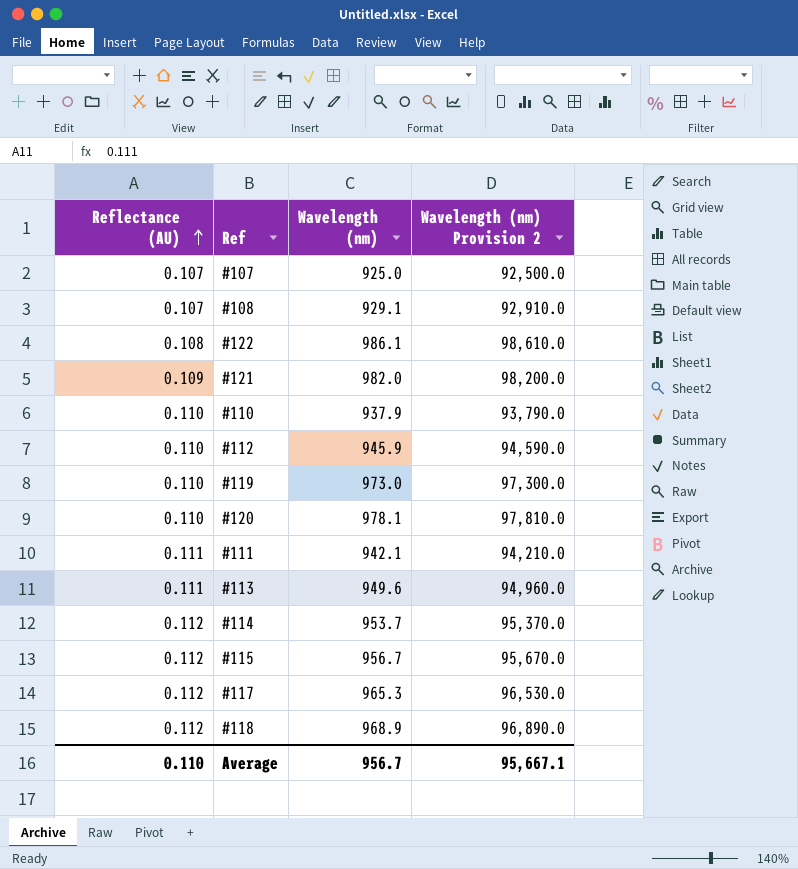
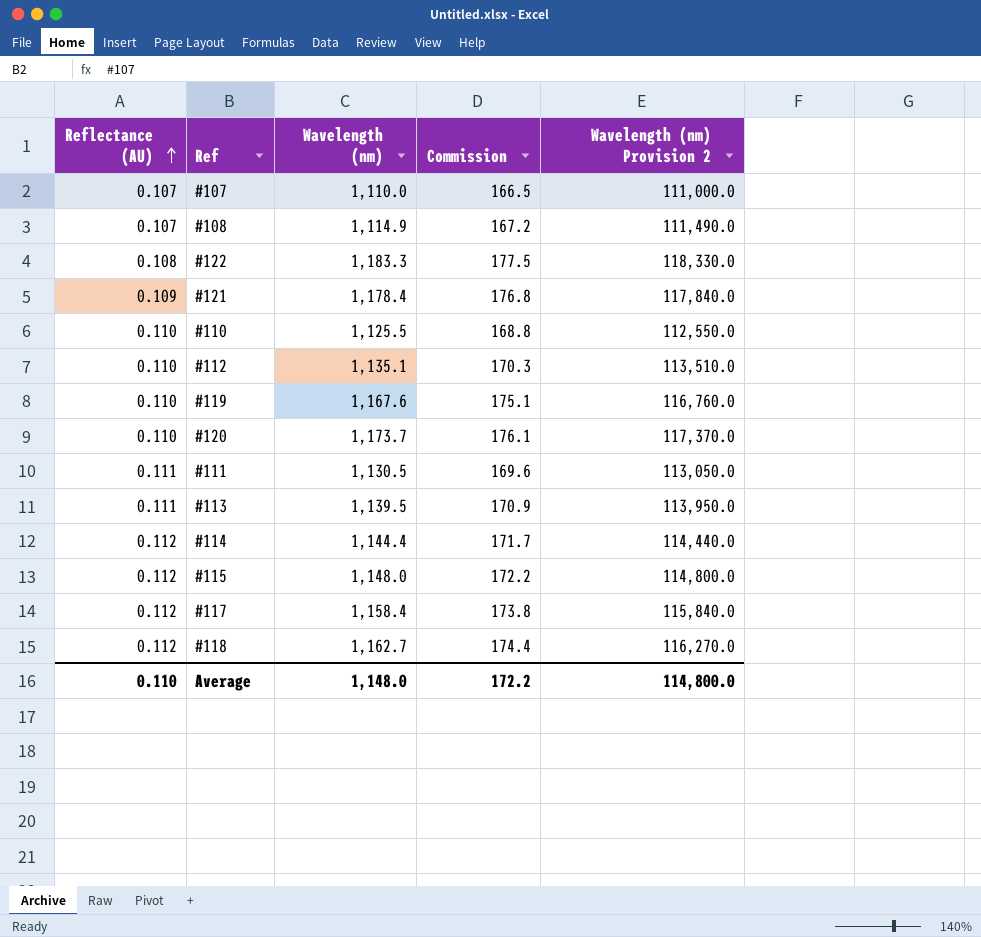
column Commission | formula: none -> [Wavelength (nm)] * 0.15
#107 | Wavelength (nm): 925.0 -> 1,110.0
#107 | Wavelength (nm) Provision 2: 92,500.0 -> 111,000.0
#108 | Wavelength (nm): 929.1 -> 1,114.9
#108 | Wavelength (nm) Provision 2: 92,910.0 -> 111,490.0
#122 | Wavelength (nm): 986.1 -> 1,183.3
#122 | Wavelength (nm) Provision 2: 98,610.0 -> 118,330.0
#121 | Wavelength (nm): 982.0 -> 1,178.4
#121 | Wavelength (nm) Provision 2: 98,200.0 -> 117,840.0
#110 | Wavelength (nm): 937.9 -> 1,125.5
#110 | Wavelength (nm) Provision 2: 93,790.0 -> 112,550.0
#112 | Wavelength (nm): 945.9 -> 1,135.1
#112 | Wavelength (nm) Provision 2: 94,590.0 -> 113,510.0
#119 | Wavelength (nm): 973.0 -> 1,167.6
#119 | Wavelength (nm) Provision 2: 97,300.0 -> 116,760.0
#120 | Wavelength (nm): 978.1 -> 1,173.7
#120 | Wavelength (nm) Provision 2: 97,810.0 -> 117,370.0
#111 | Wavelength (nm): 942.1 -> 1,130.5
#111 | Wavelength (nm) Provision 2: 94,210.0 -> 113,050.0
#113 | Wavelength (nm): 949.6 -> 1,139.5
#113 | Wavelength (nm) Provision 2: 94,960.0 -> 113,950.0
#114 | Wavelength (nm): 953.7 -> 1,144.4
#114 | Wavelength (nm) Provision 2: 95,370.0 -> 114,440.0
#115 | Wavelength (nm): 956.7 -> 1,148.0
#115 | Wavelength (nm) Provision 2: 95,670.0 -> 114,800.0
#117 | Wavelength (nm): 965.3 -> 1,158.4
#117 | Wavelength (nm) Provision 2: 96,530.0 -> 115,840.0
#118 | Wavelength (nm): 968.9 -> 1,162.7
#118 | Wavelength (nm) Provision 2: 96,890.0 -> 116,270.0
Average | Wavelength (nm): 956.7 -> 1,148.0
Average | Wavelength (nm) Provision 2: 95,667.1 -> 114,800.0

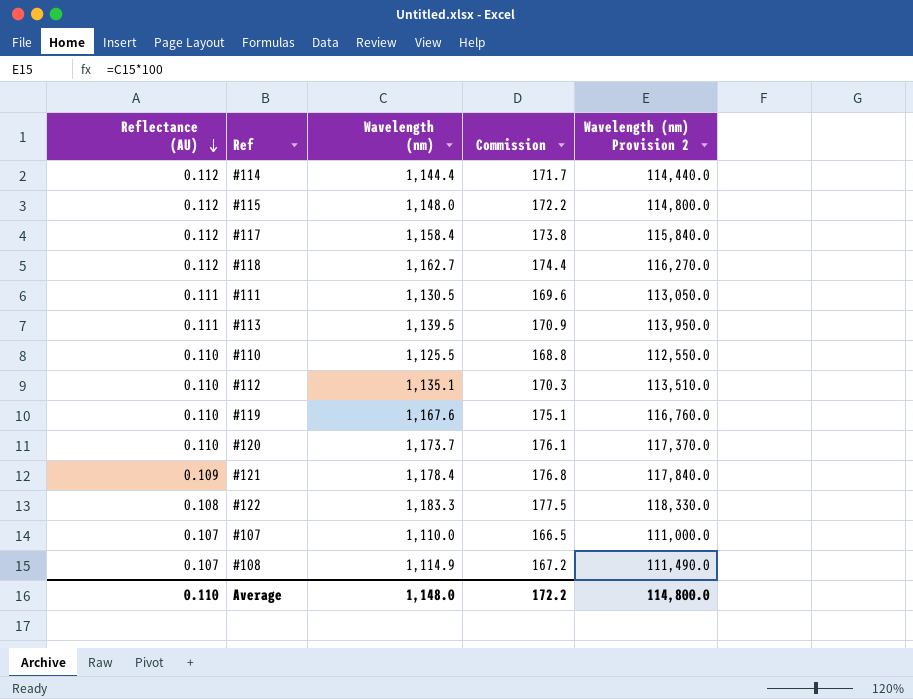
row order: Reflectance (AU) ascending -> Reflectance (AU) descending

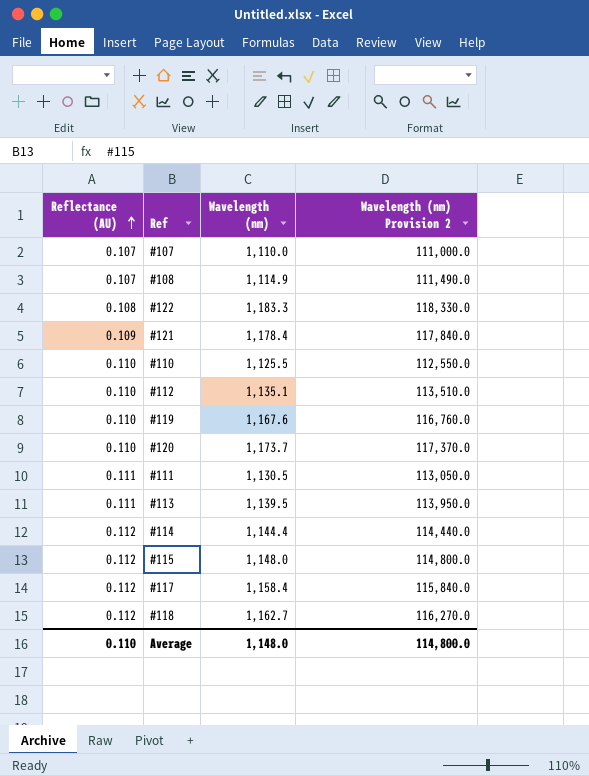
row order: Reflectance (AU) descending -> Reflectance (AU) ascending
column Commission | formula: [Wavelength (nm)] * 0.15 -> none

